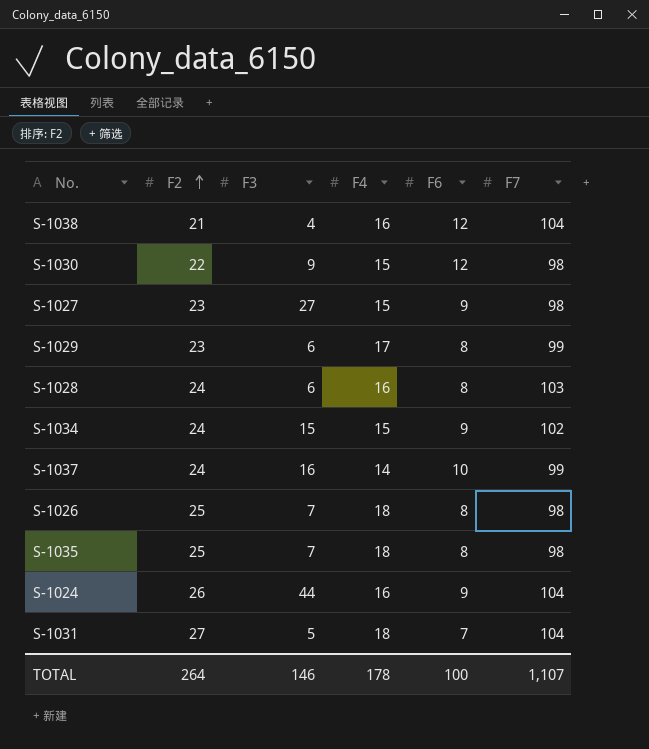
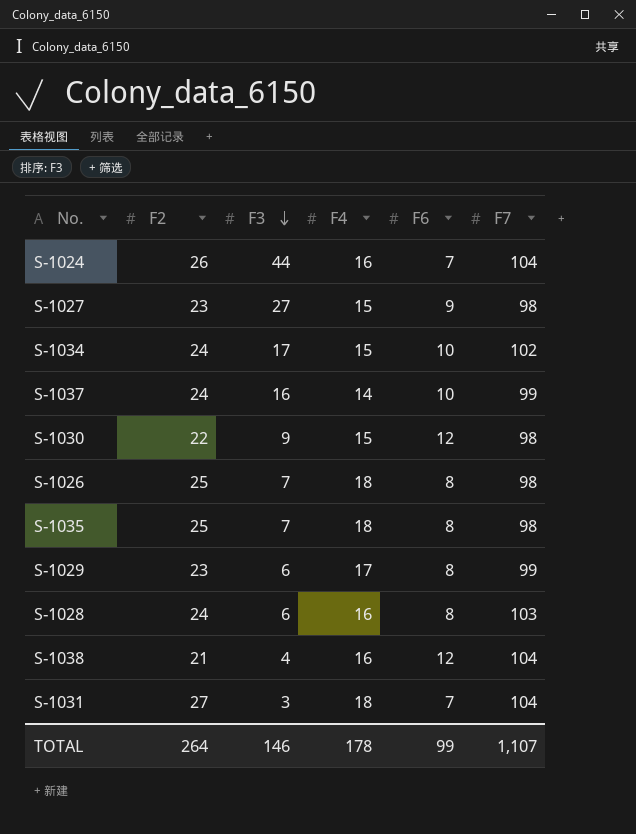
row order: F2 ascending -> F3 descending
S-1024 | F6: 9 -> 7
S-1034 | F3: 15 -> 17
S-1034 | F6: 9 -> 10
S-1031 | F3: 5 -> 3
TOTAL | F6: 100 -> 99

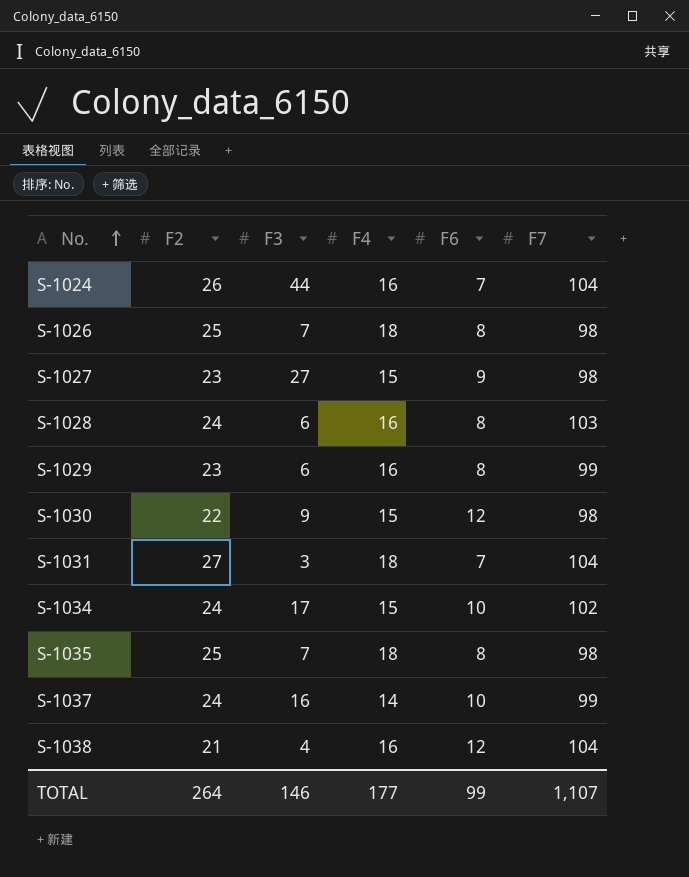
row order: F3 descending -> No. ascending
S-1029 | F4: 17 -> 16
TOTAL | F4: 178 -> 177

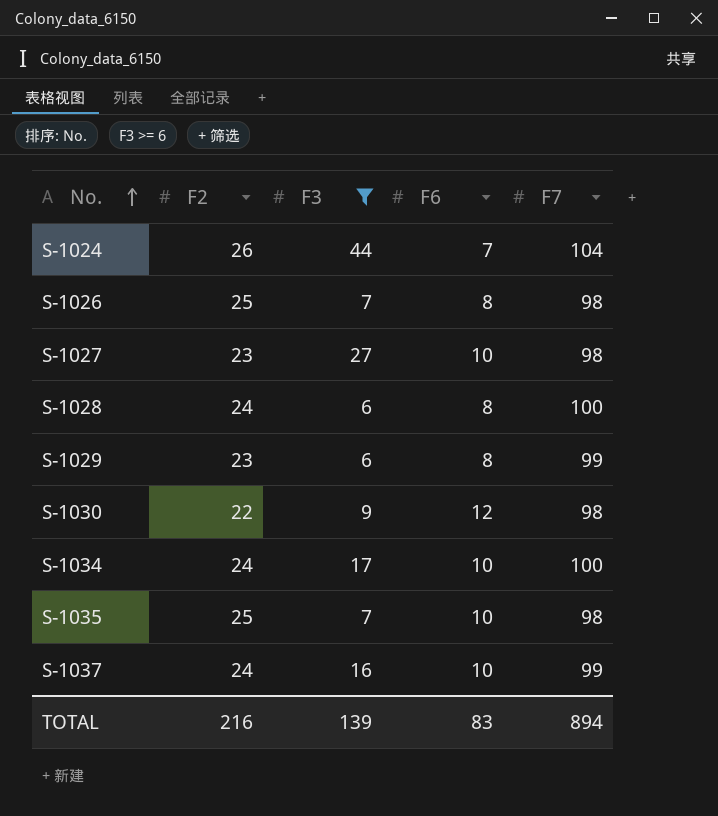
filter: none -> F3 >= 6
column F4 | position: 4 -> none
S-1027 | F6: 9 -> 10
S-1028 | F7: 103 -> 100
S-1034 | F7: 102 -> 100
S-1035 | F6: 8 -> 10
TOTAL | F2: 264 -> 216
TOTAL | F3: 146 -> 139
TOTAL | F6: 99 -> 83
TOTAL | F7: 1,107 -> 894

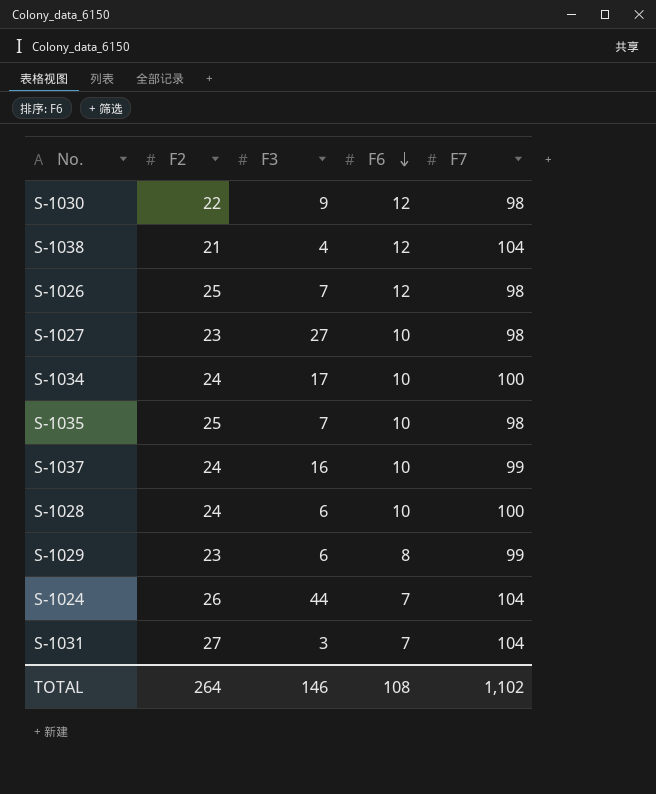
filter: F3 >= 6 -> none
row order: No. ascending -> F6 descending
S-1026 | F6: 8 -> 12
S-1028 | F6: 8 -> 10
TOTAL | F2: 216 -> 264
TOTAL | F3: 139 -> 146
TOTAL | F6: 83 -> 108
TOTAL | F7: 894 -> 1,102

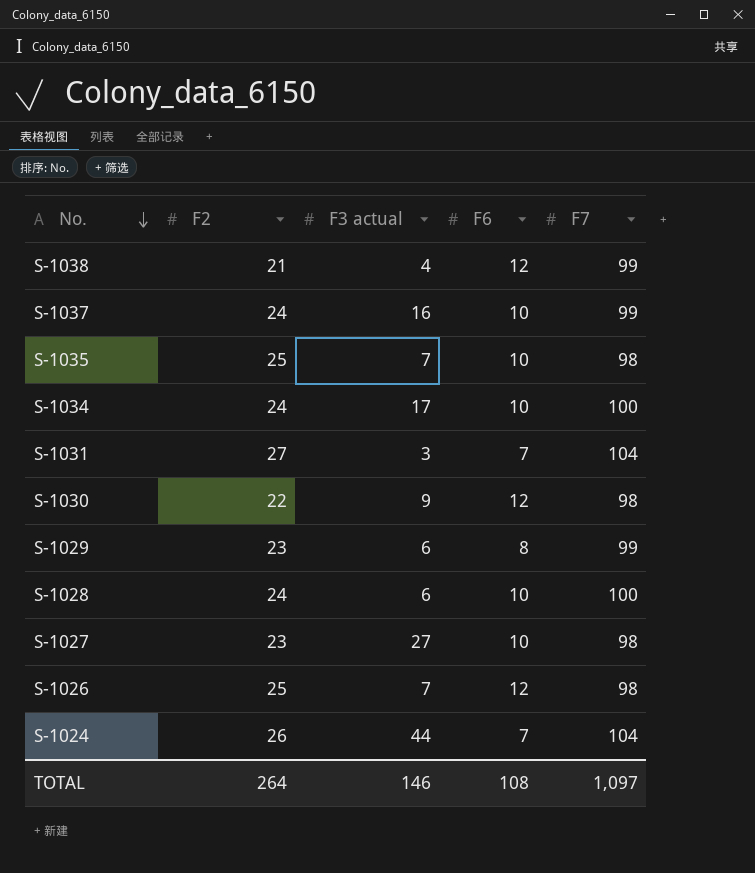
row order: F6 descending -> No. descending
column name: F3 -> F3 actual
S-1038 | F7: 104 -> 99
TOTAL | F7: 1,102 -> 1,097

